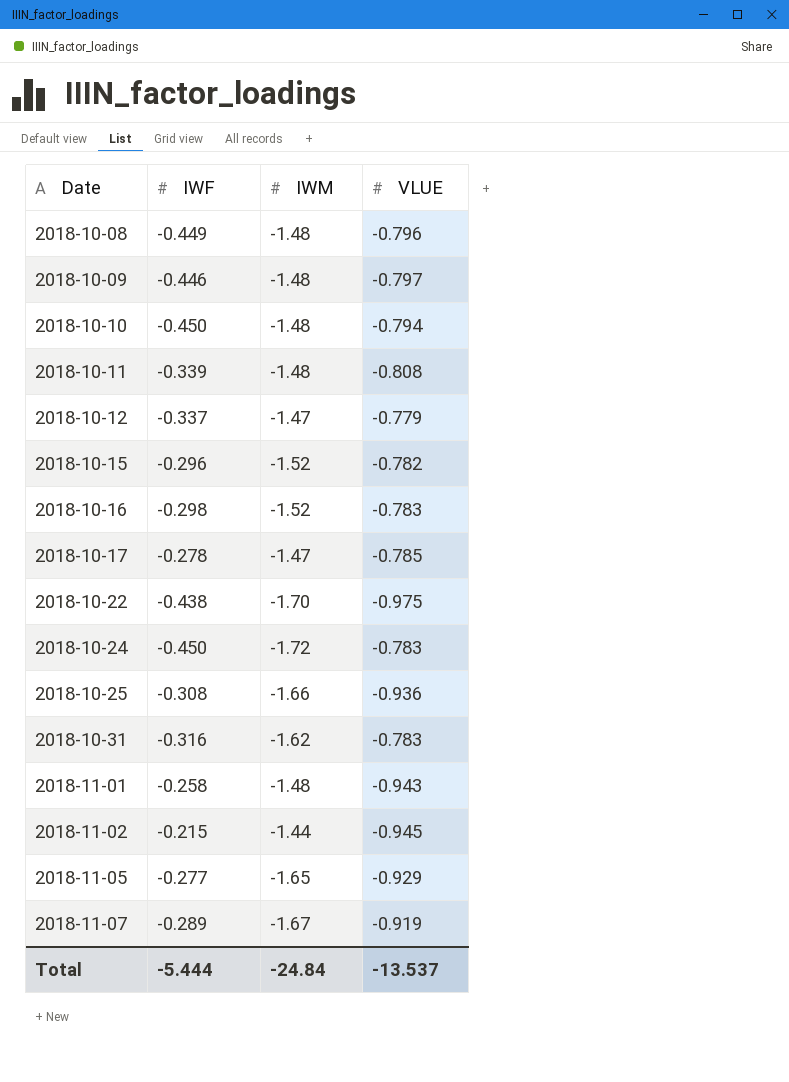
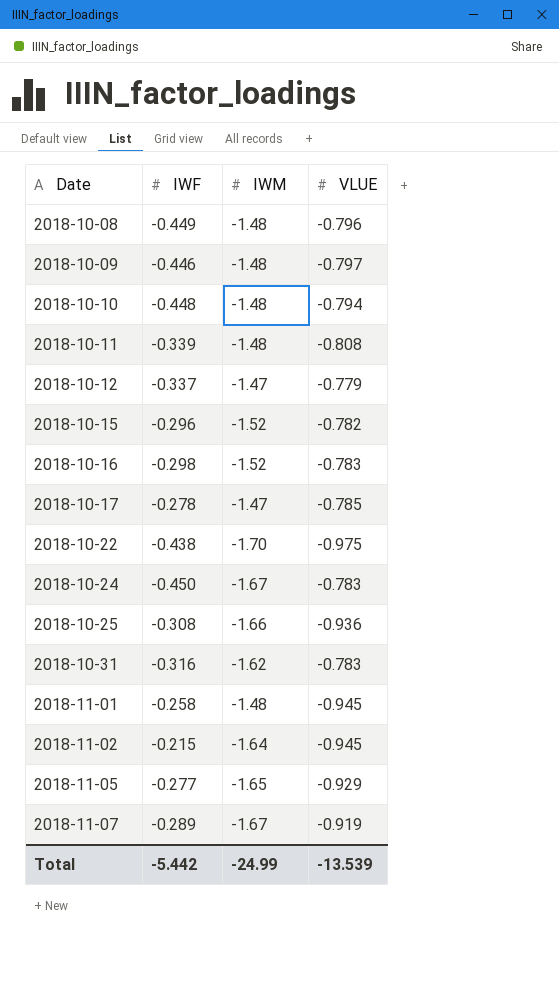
2018-10-10 | IWF: -0.450 -> -0.448
2018-10-24 | IWM: -1.72 -> -1.67
2018-11-01 | VLUE: -0.943 -> -0.945
2018-11-02 | IWM: -1.44 -> -1.64
Total | IWF: -5.444 -> -5.442
Total | IWM: -24.84 -> -24.99
Total | VLUE: -13.537 -> -13.539

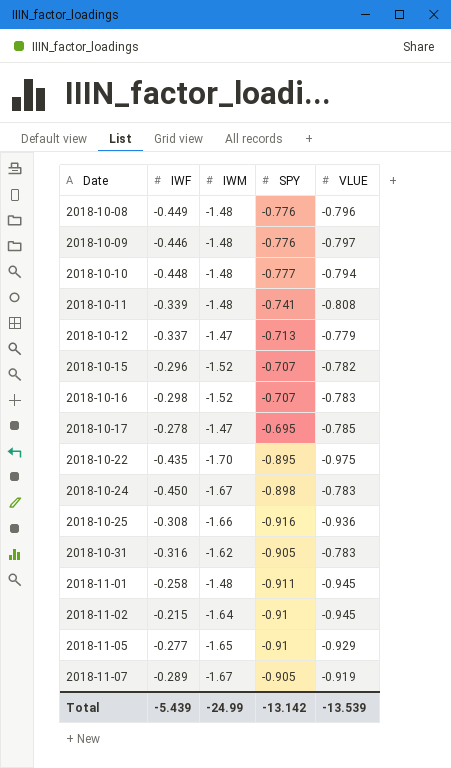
column SPY | position: none -> 4
2018-10-22 | IWF: -0.438 -> -0.435
Total | IWF: -5.442 -> -5.439

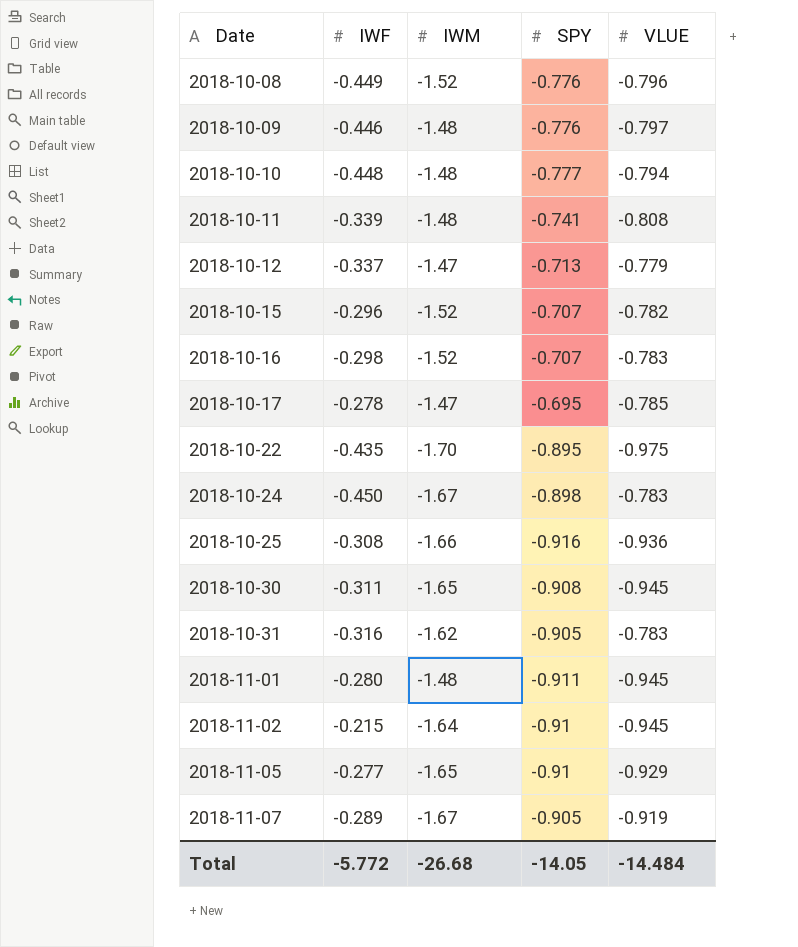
2018-10-08 | IWM: -1.48 -> -1.52
row 2018-10-30: none -> -0.311 | -1.65 | -0.908 | -0.945
2018-11-01 | IWF: -0.258 -> -0.280
Total | IWF: -5.439 -> -5.772
Total | IWM: -24.99 -> -26.68
Total | SPY: -13.142 -> -14.05
Total | VLUE: -13.539 -> -14.484

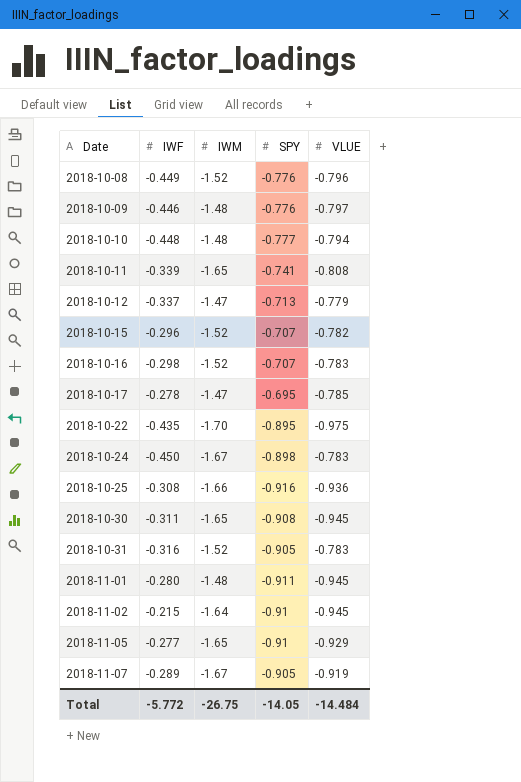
2018-10-11 | IWM: -1.48 -> -1.65
2018-10-31 | IWM: -1.62 -> -1.52
Total | IWM: -26.68 -> -26.75

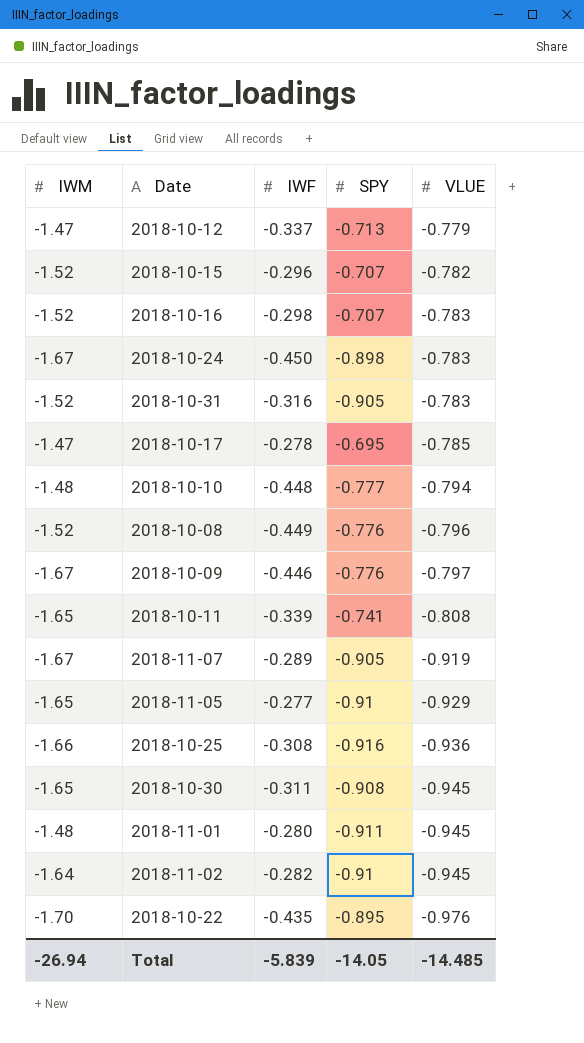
row order: Date ascending -> VLUE descending
column IWM | position: 3 -> 1
2018-10-09 | IWM: -1.48 -> -1.67
2018-11-02 | IWF: -0.215 -> -0.282
2018-10-22 | VLUE: -0.975 -> -0.976
Total | IWM: -26.75 -> -26.94
Total | IWF: -5.772 -> -5.839
Total | VLUE: -14.484 -> -14.485

